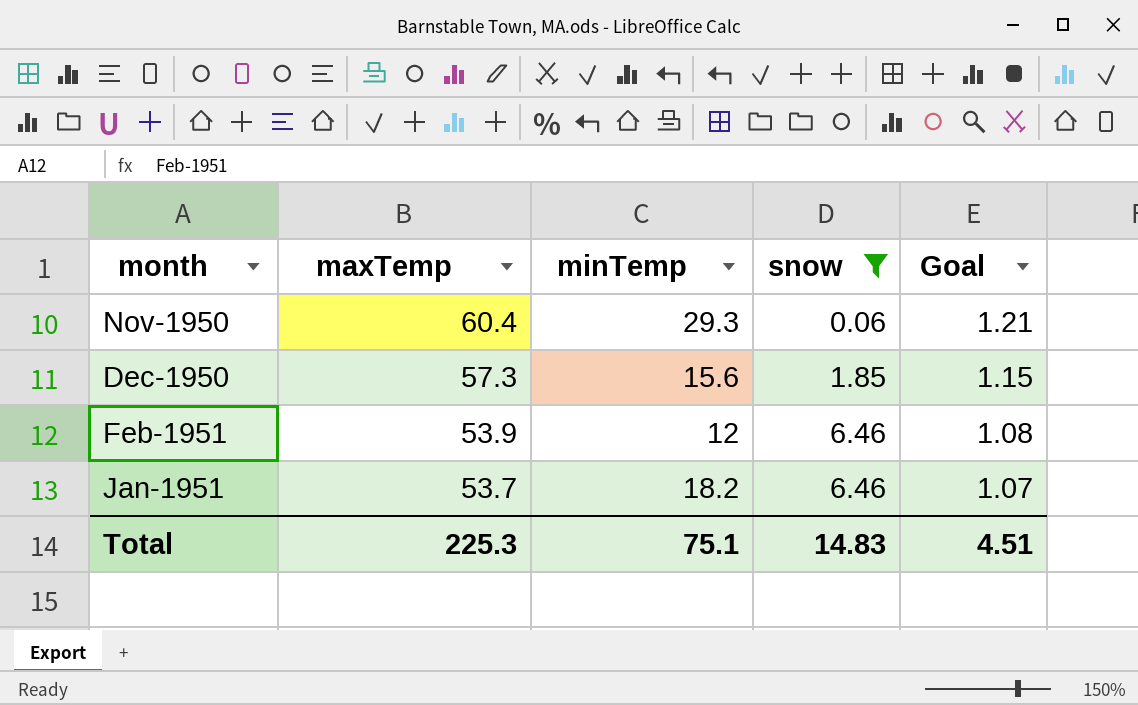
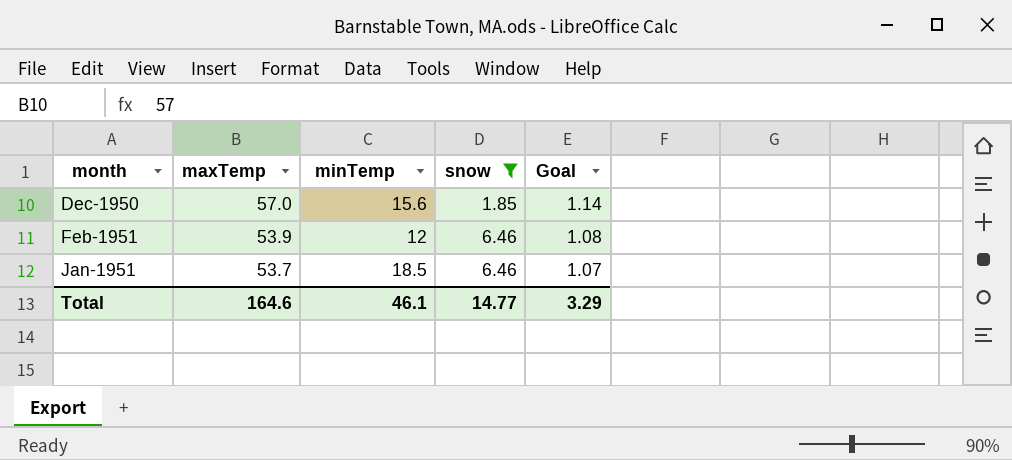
row Nov-1950: 60.4 | 29.3 | 0.06 | 1.21 -> none
Dec-1950 | maxTemp: 57.3 -> 57.0
Dec-1950 | Goal: 1.15 -> 1.14
Jan-1951 | minTemp: 18.2 -> 18.5
Total | maxTemp: 225.3 -> 164.6
Total | minTemp: 75.1 -> 46.1
Total | snow: 14.83 -> 14.77
Total | Goal: 4.51 -> 3.29

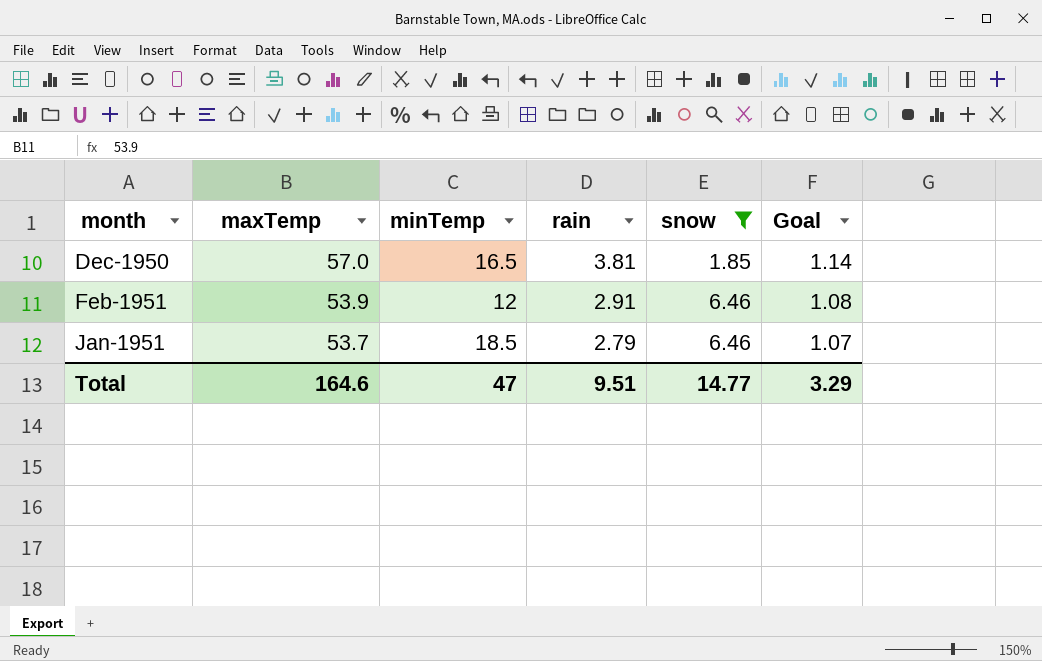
column rain | position: none -> 4
Dec-1950 | minTemp: 15.6 -> 16.5
Total | minTemp: 46.1 -> 47

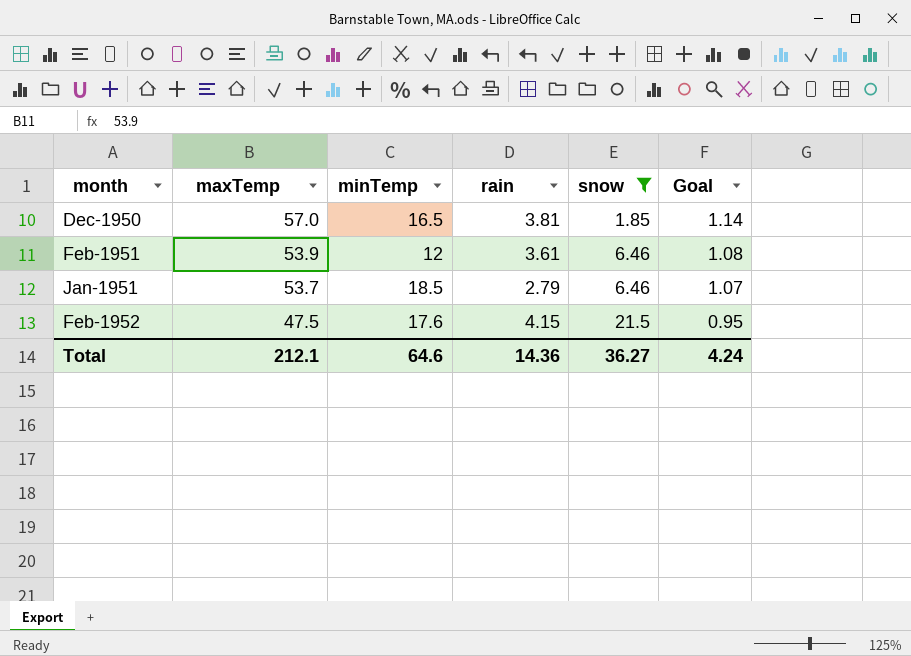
Feb-1951 | rain: 2.91 -> 3.61
row Feb-1952: none -> 47.5 | 17.6 | 4.15 | 21.5 | 0.95
Total | maxTemp: 164.6 -> 212.1
Total | minTemp: 47 -> 64.6
Total | rain: 9.51 -> 14.36
Total | snow: 14.77 -> 36.27
Total | Goal: 3.29 -> 4.24

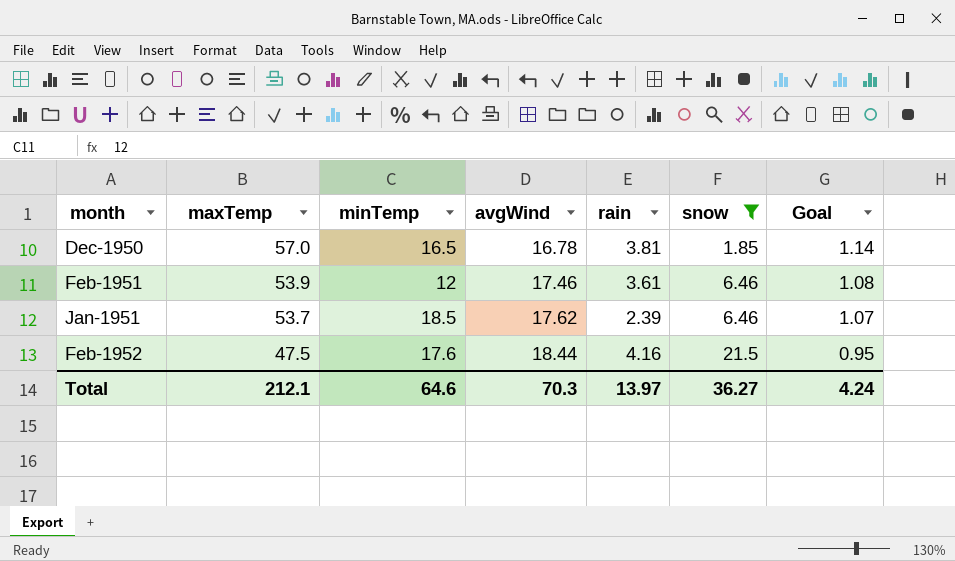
column avgWind | position: none -> 4
Jan-1951 | rain: 2.79 -> 2.39
Feb-1952 | rain: 4.15 -> 4.16
Total | rain: 14.36 -> 13.97

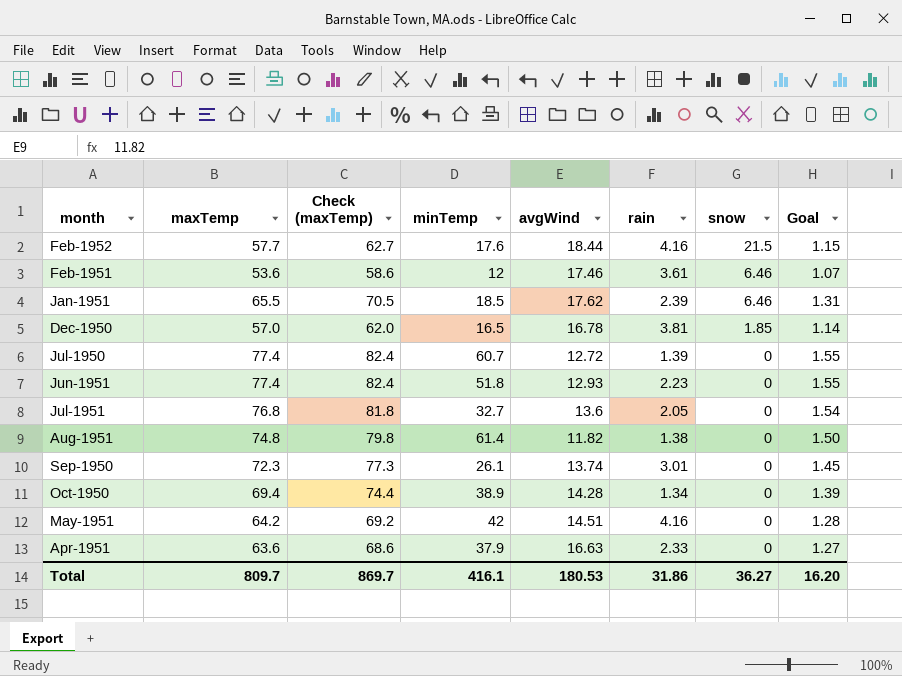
filter: snow != 0 -> none
row order: maxTemp descending -> snow descending
column Check (maxTemp) | formula: none -> [maxTemp] + 5
Feb-1952 | maxTemp: 47.5 -> 57.7
Feb-1952 | Goal: 0.95 -> 1.15
Feb-1951 | maxTemp: 53.9 -> 53.6
Feb-1951 | Goal: 1.08 -> 1.07
Jan-1951 | maxTemp: 53.7 -> 65.5
Jan-1951 | Goal: 1.07 -> 1.31
Total | maxTemp: 212.1 -> 809.7
Total | minTemp: 64.6 -> 416.1
Total | avgWind: 70.3 -> 180.53
Total | rain: 13.97 -> 31.86
Total | Goal: 4.24 -> 16.20

